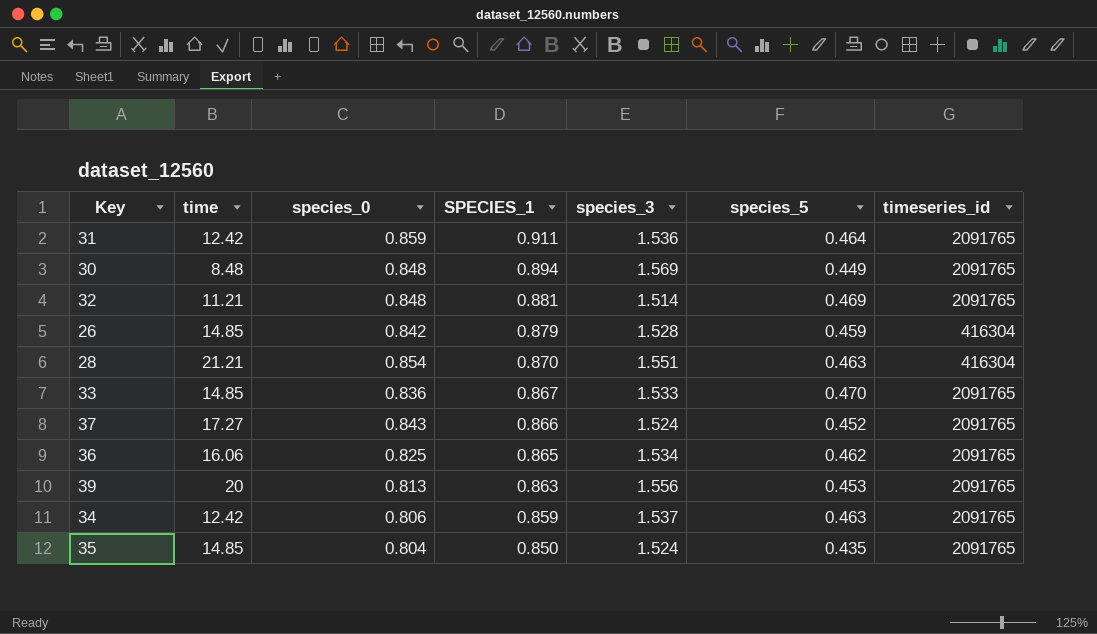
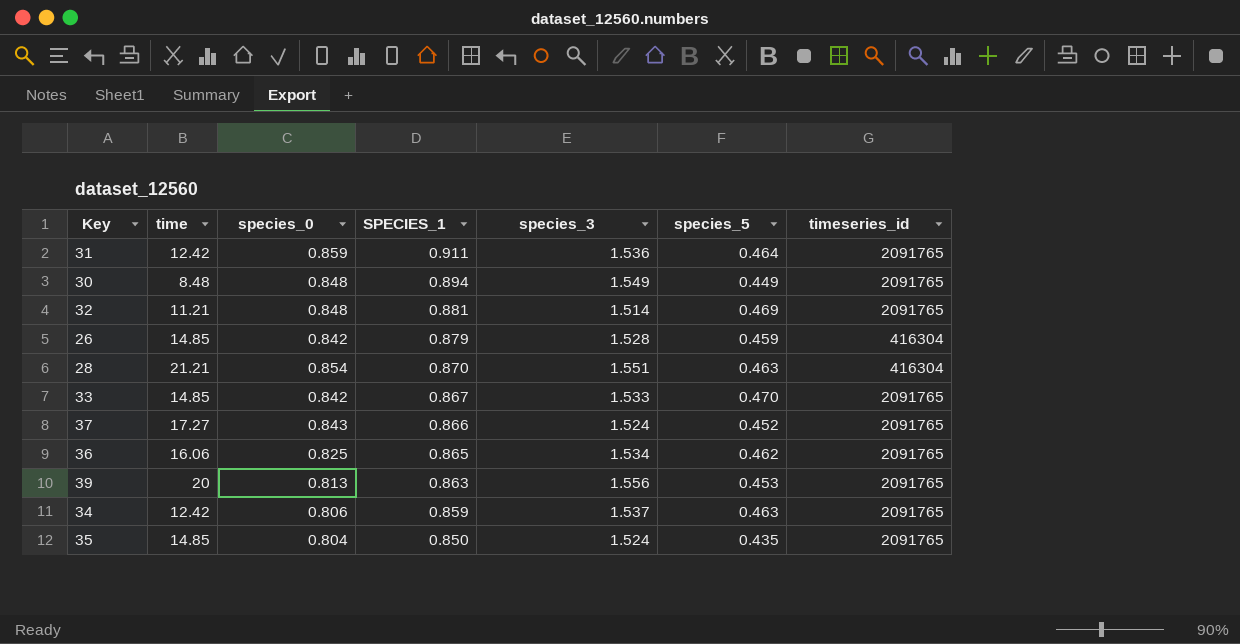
30 | species_3: 1.569 -> 1.549
33 | species_0: 0.836 -> 0.842

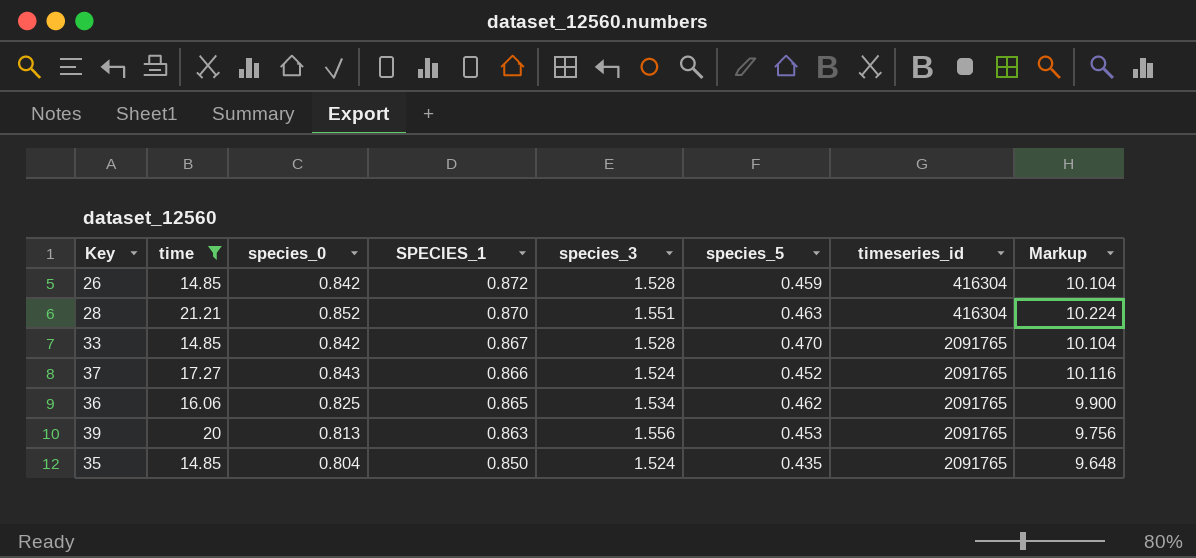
filter: none -> time >= 14.85
column Markup | formula: none -> [species_0] * 12
26 | SPECIES_1: 0.879 -> 0.872
28 | species_0: 0.854 -> 0.852
33 | species_3: 1.533 -> 1.528

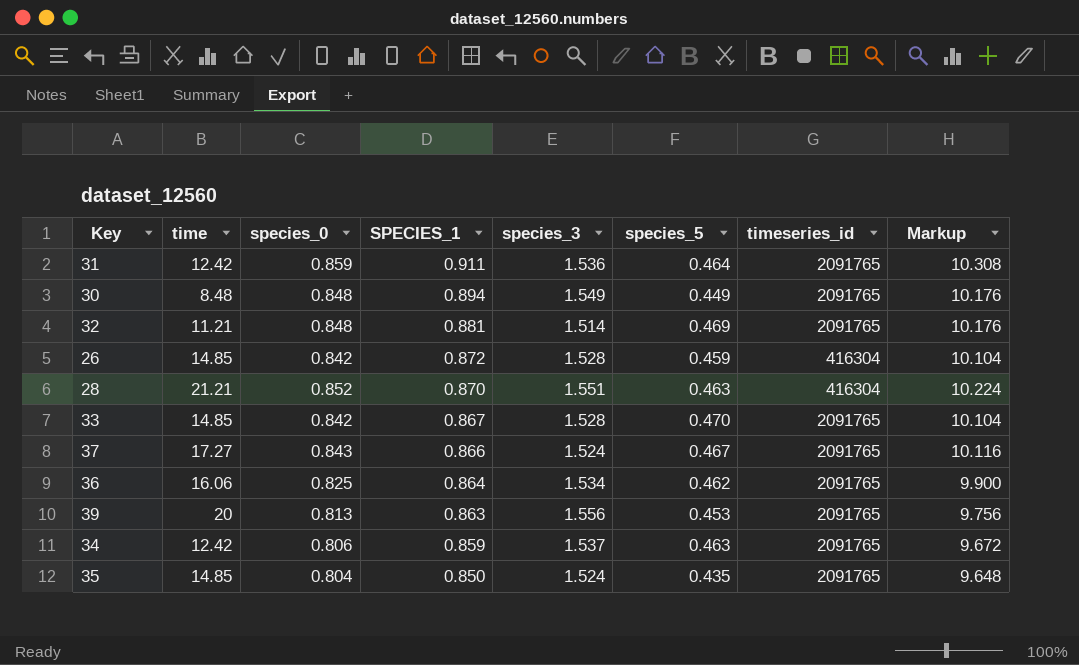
filter: time >= 14.85 -> none
37 | species_5: 0.452 -> 0.467
36 | SPECIES_1: 0.865 -> 0.864

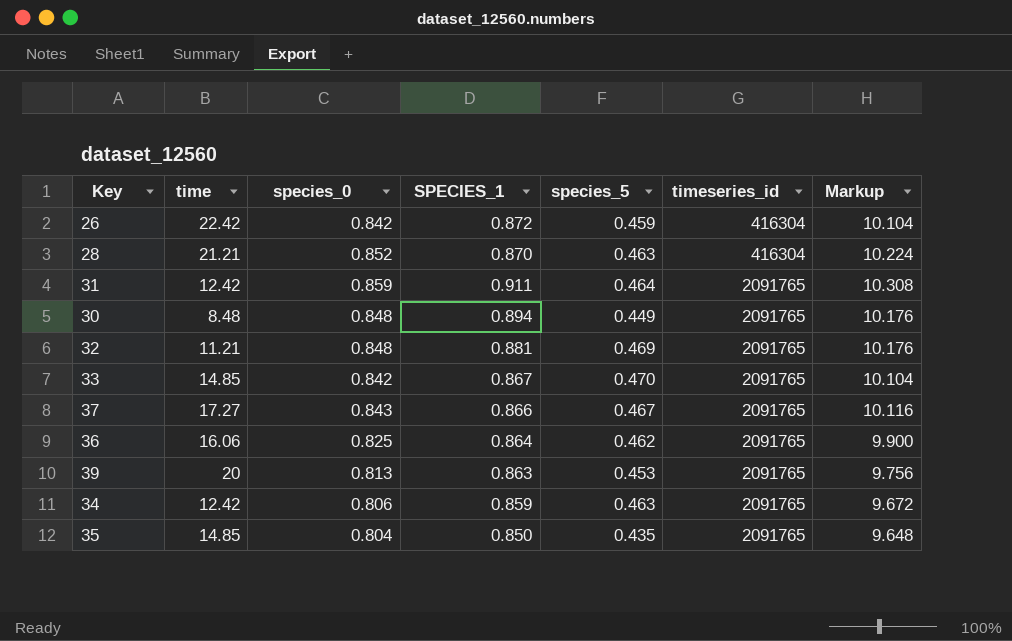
row order: SPECIES_1 descending -> timeseries_id ascending
column species_3 | position: 5 -> none
26 | time: 14.85 -> 22.42

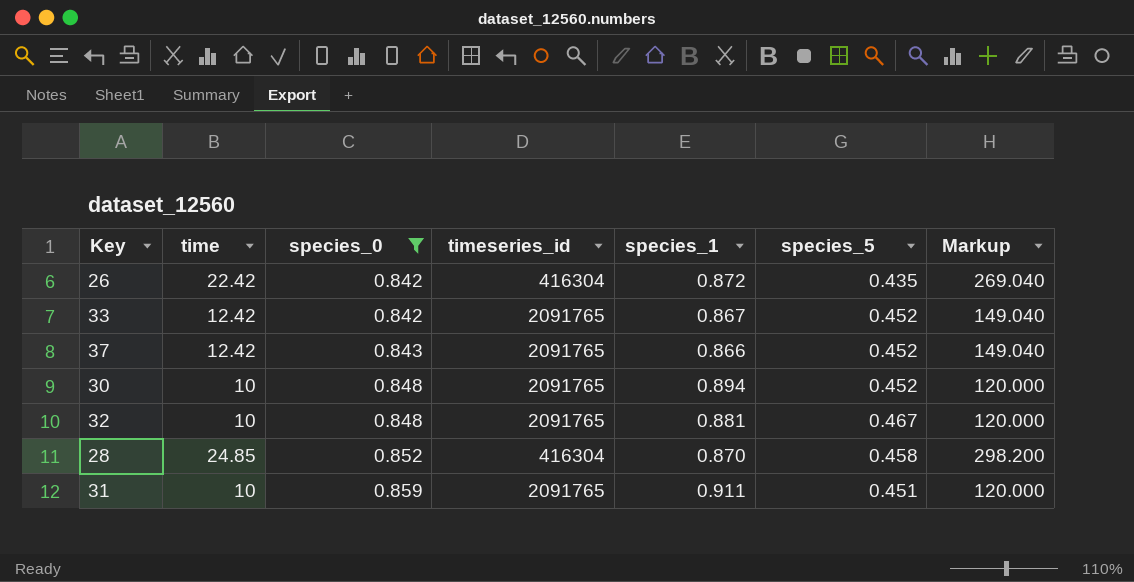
filter: none -> species_0 >= 0.842
row order: timeseries_id ascending -> species_0 ascending
column timeseries_id | position: 6 -> 4
column name: SPECIES_1 -> species_1
column Markup | formula: [species_0] * 12 -> [time] * 12
26 | species_5: 0.459 -> 0.435
33 | time: 14.85 -> 12.42
33 | species_5: 0.470 -> 0.452
37 | time: 17.27 -> 12.42
37 | species_5: 0.467 -> 0.452
30 | time: 8.48 -> 10
30 | species_5: 0.449 -> 0.452
32 | time: 11.21 -> 10
32 | species_5: 0.469 -> 0.467
28 | time: 21.21 -> 24.85
28 | species_5: 0.463 -> 0.458
31 | time: 12.42 -> 10
31 | species_5: 0.464 -> 0.451

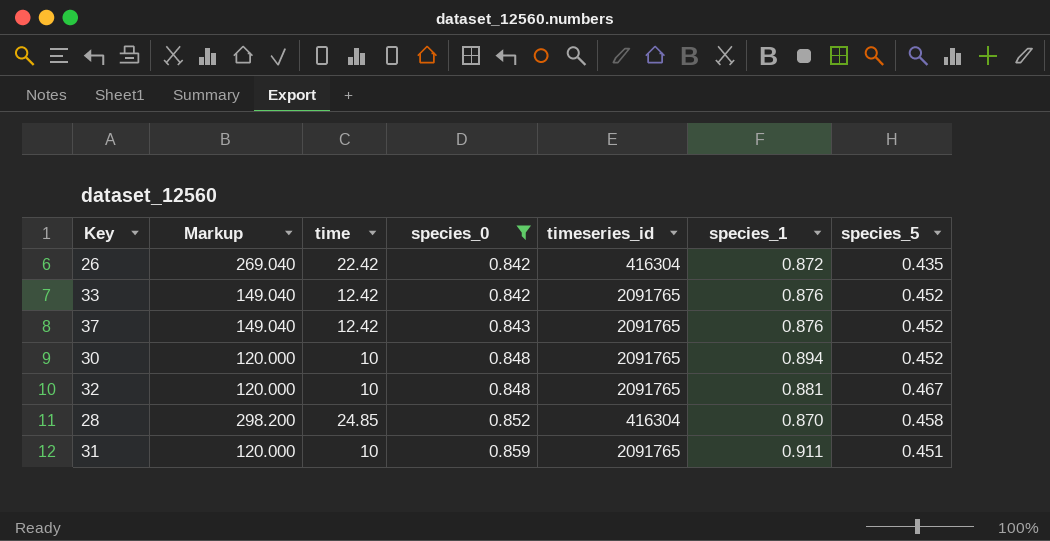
column Markup | position: 7 -> 2
33 | species_1: 0.867 -> 0.876
37 | species_1: 0.866 -> 0.876

